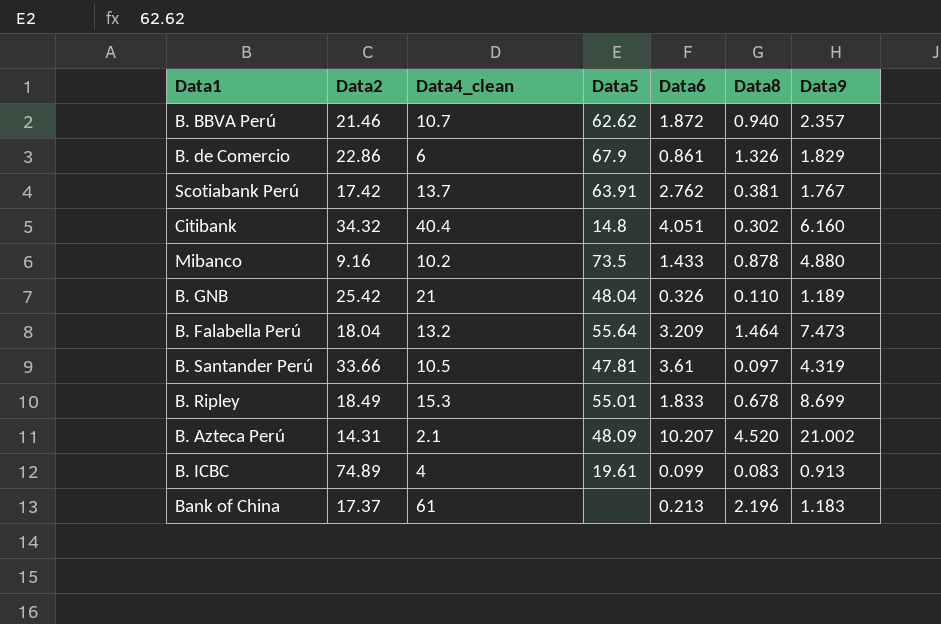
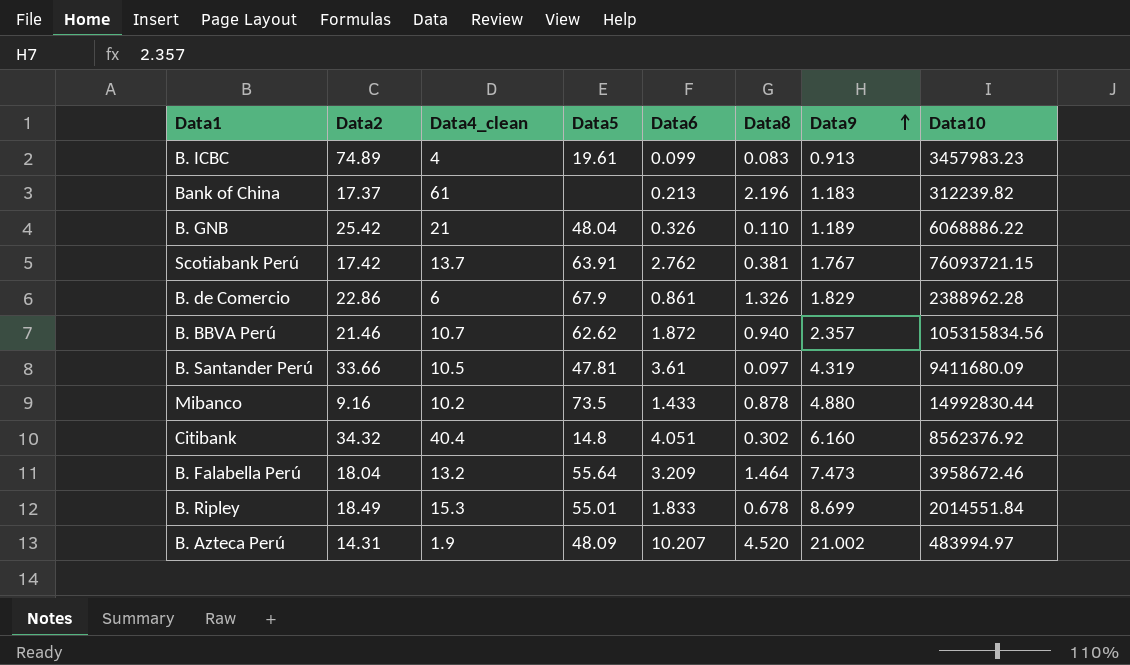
row order: none -> Data9 ascending
column Data10 | position: none -> 8
B. Azteca Perú | Data4_clean: 2.1 -> 1.9

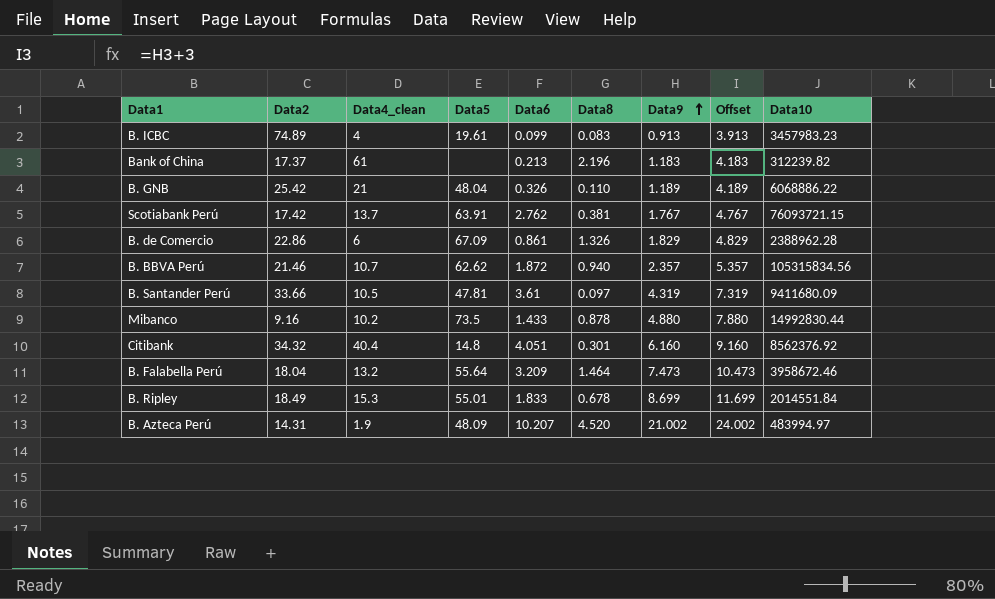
column Offset | formula: none -> [Data9] + 3
B. de Comercio | Data5: 67.9 -> 67.09
Citibank | Data8: 0.302 -> 0.301

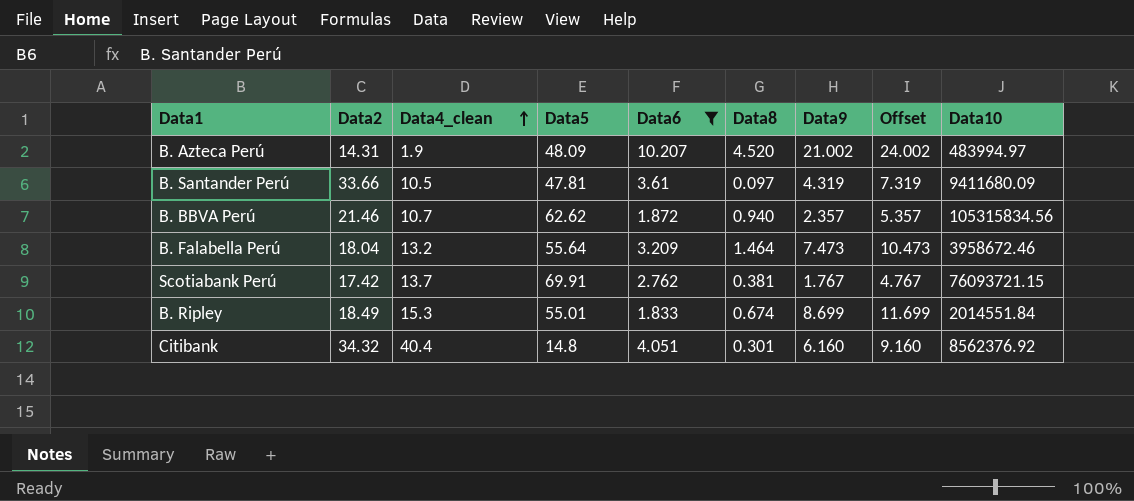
filter: none -> Data6 >= 1.833
row order: Data9 ascending -> Data4_clean ascending
Scotiabank Perú | Data5: 63.91 -> 69.91
B. Ripley | Data8: 0.678 -> 0.674

